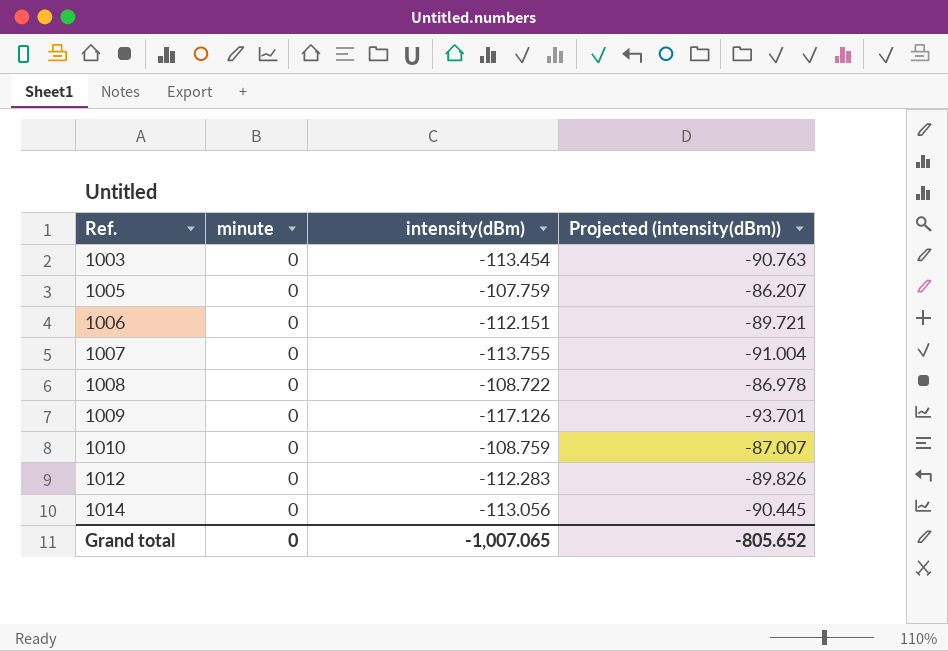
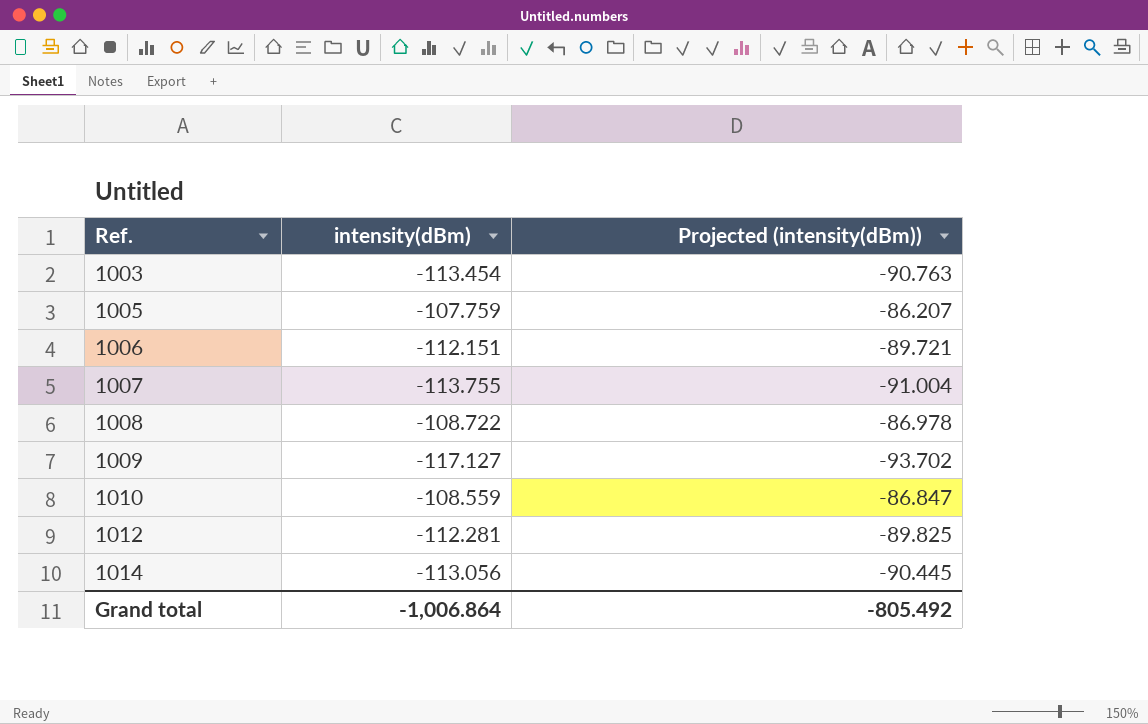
column minute | position: 2 -> none
1009 | intensity(dBm): -117.126 -> -117.127
1009 | Projected (intensity(dBm)): -93.701 -> -93.702
1010 | intensity(dBm): -108.759 -> -108.559
1010 | Projected (intensity(dBm)): -87.007 -> -86.847
1012 | intensity(dBm): -112.283 -> -112.281
1012 | Projected (intensity(dBm)): -89.826 -> -89.825
Grand total | intensity(dBm): -1,007.065 -> -1,006.864
Grand total | Projected (intensity(dBm)): -805.652 -> -805.492

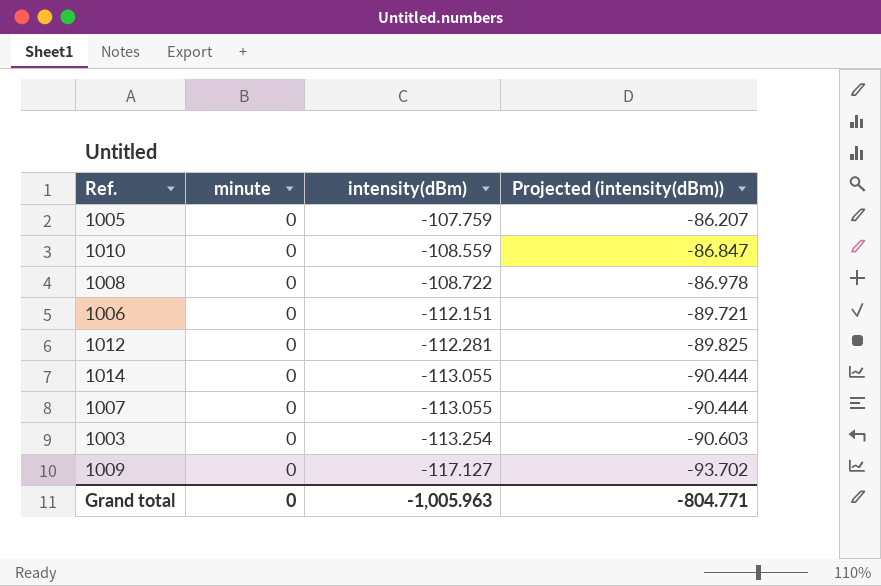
row order: Ref. ascending -> intensity(dBm) descending
column minute | position: none -> 2
1014 | intensity(dBm): -113.056 -> -113.055
1014 | Projected (intensity(dBm)): -90.445 -> -90.444
1007 | intensity(dBm): -113.755 -> -113.055
1007 | Projected (intensity(dBm)): -91.004 -> -90.444
1003 | intensity(dBm): -113.454 -> -113.254
1003 | Projected (intensity(dBm)): -90.763 -> -90.603
Grand total | intensity(dBm): -1,006.864 -> -1,005.963
Grand total | Projected (intensity(dBm)): -805.492 -> -804.771

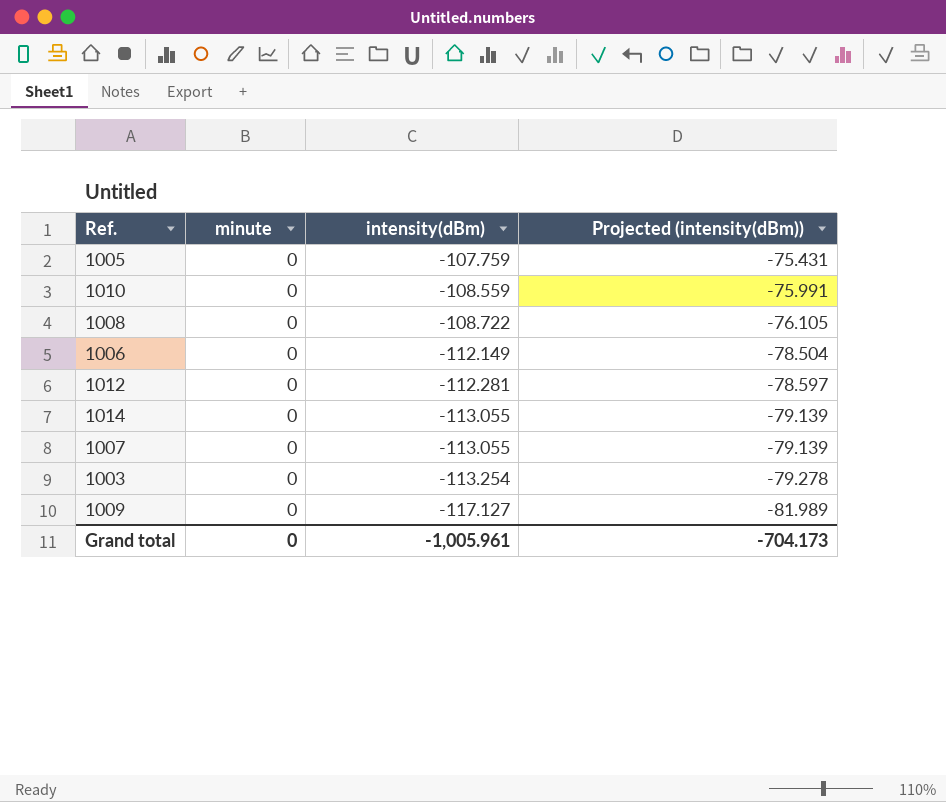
column Projected (intensity(dBm)) | formula: [intensity(dBm)] * 0.8 -> [intensity(dBm)] * 0.7
1006 | intensity(dBm): -112.151 -> -112.149
Grand total | intensity(dBm): -1,005.963 -> -1,005.961
Grand total | Projected (intensity(dBm)): -804.771 -> -704.173

